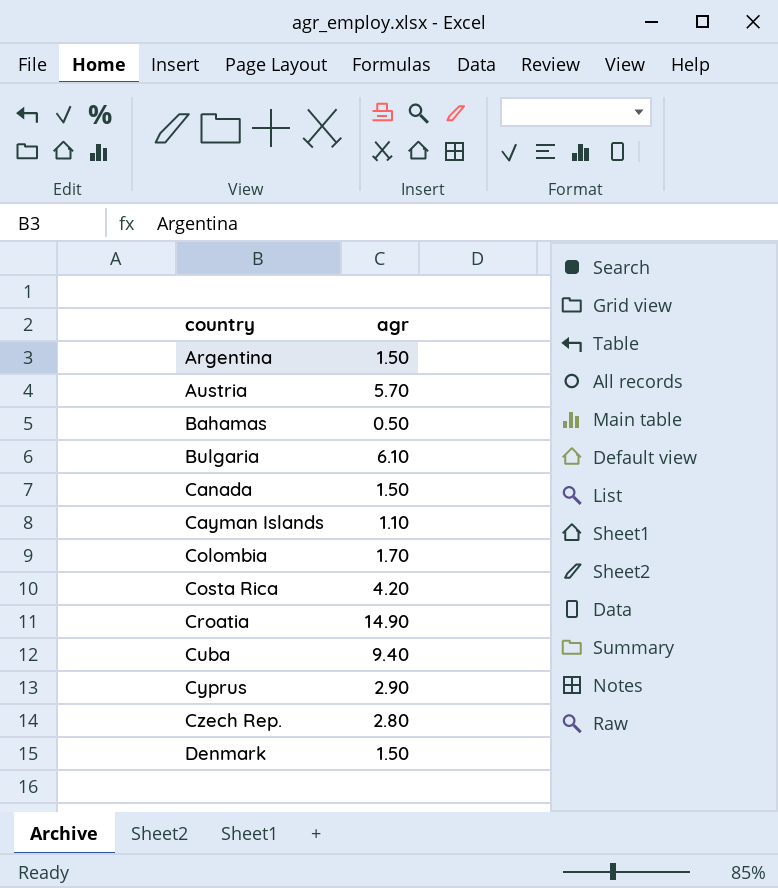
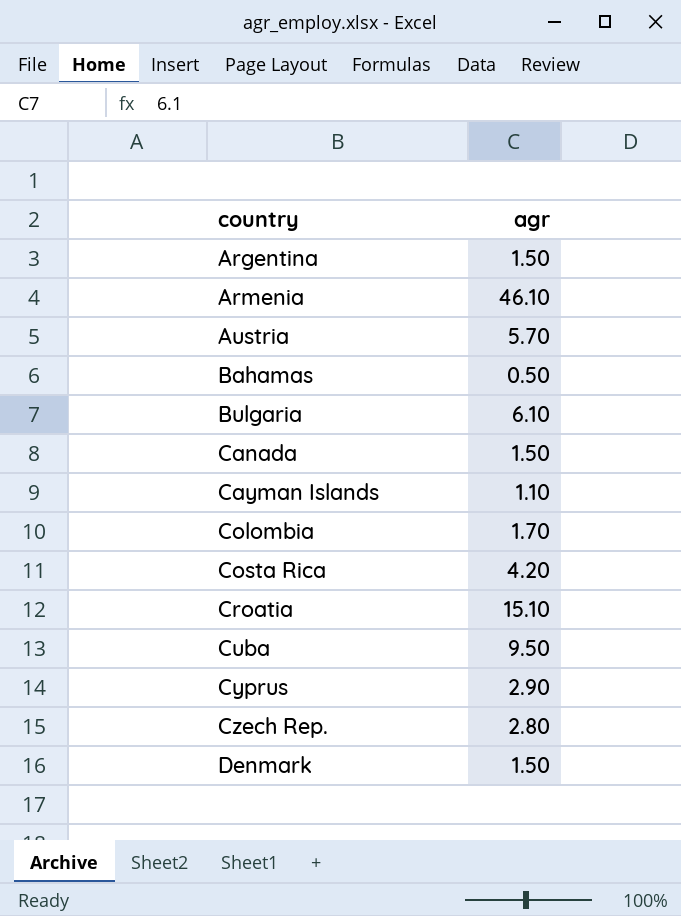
row Armenia: none -> 46.10
Croatia | agr: 14.90 -> 15.10
Cuba | agr: 9.40 -> 9.50

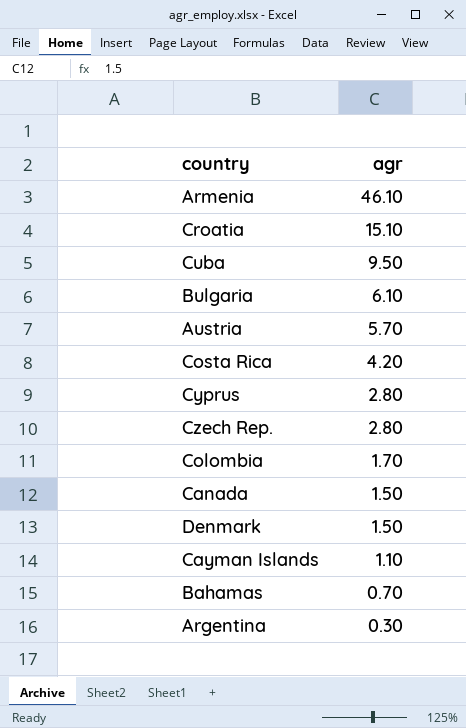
row order: country ascending -> agr descending
Cyprus | agr: 2.90 -> 2.80
Bahamas | agr: 0.50 -> 0.70
Argentina | agr: 1.50 -> 0.30

